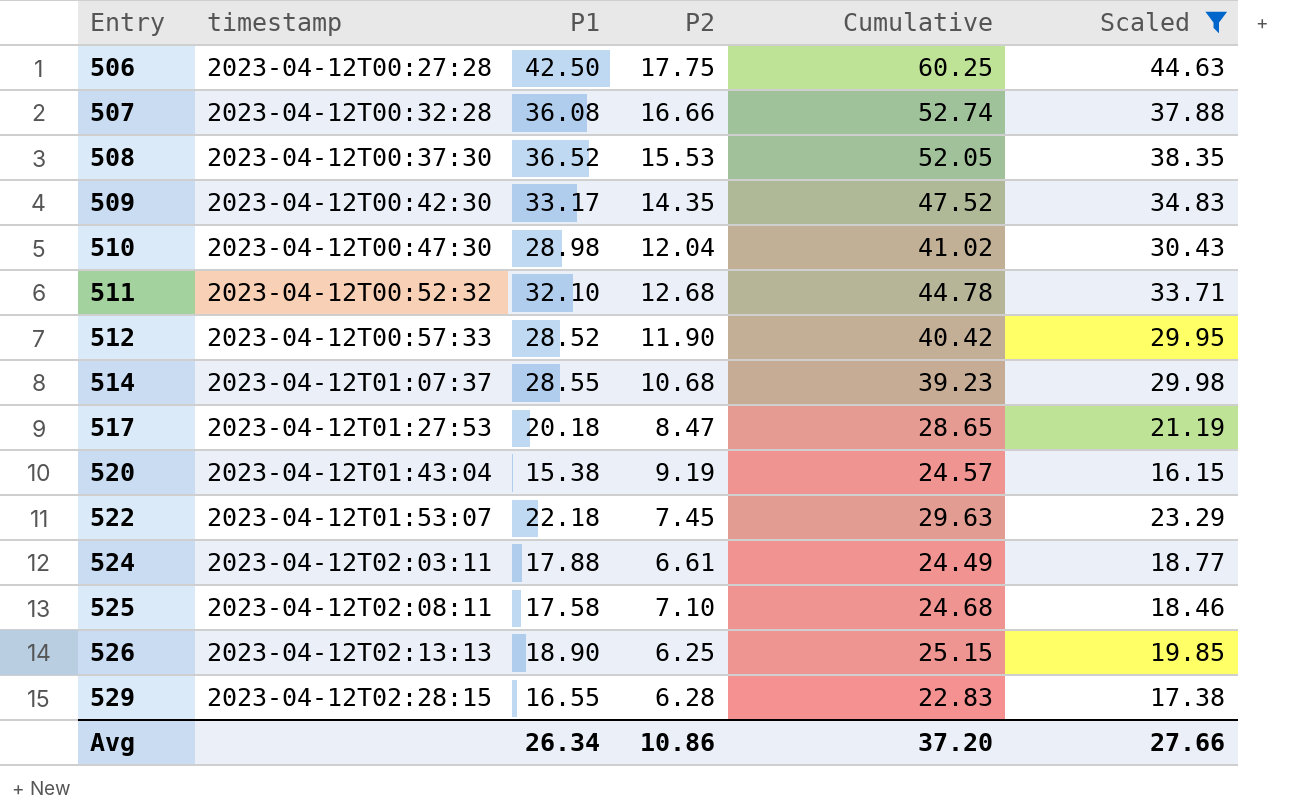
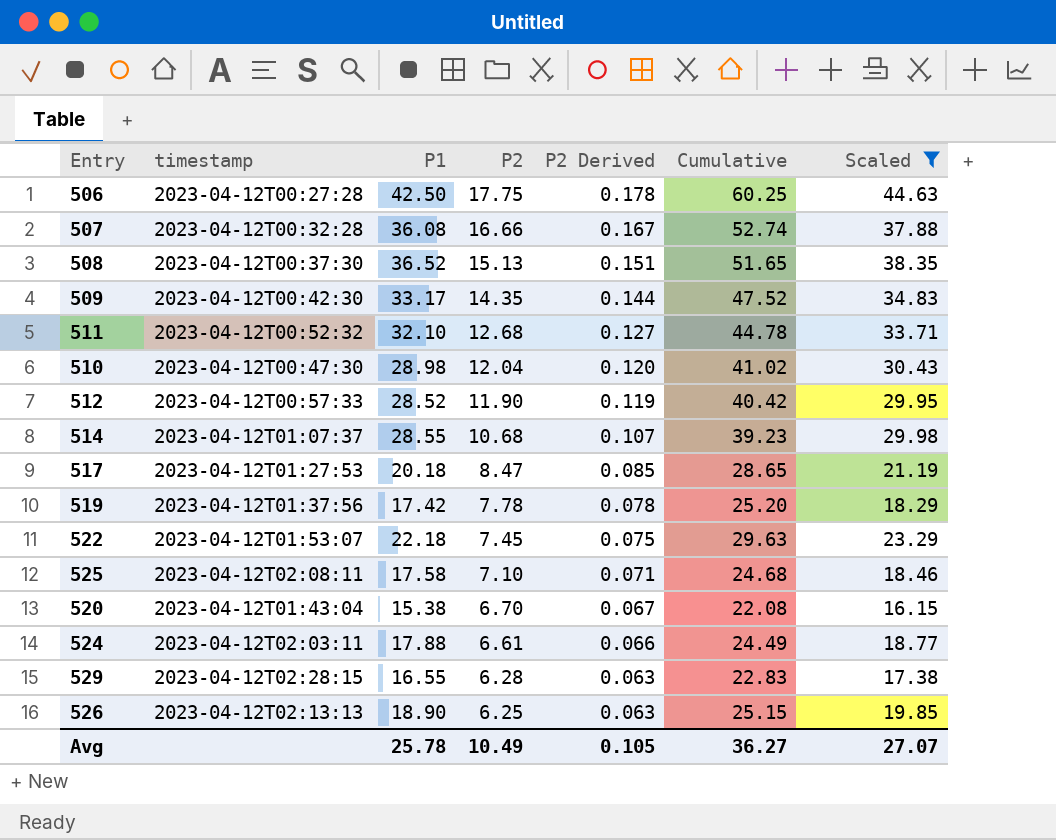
row order: Entry ascending -> P2 descending
column P2 Derived | formula: none -> [P2] * 0.01
508 | P2: 15.53 -> 15.13
508 | Cumulative: 52.05 -> 51.65
row 519: none -> 2023-04-12T01:37:56 | 17.42 | 7.78 | 0.078 | 25.20 | 18.29
520 | P2: 9.19 -> 6.70
520 | Cumulative: 24.57 -> 22.08
Avg | P1: 26.34 -> 25.78
Avg | P2: 10.86 -> 10.49
Avg | Cumulative: 37.20 -> 36.27
Avg | Scaled: 27.66 -> 27.07

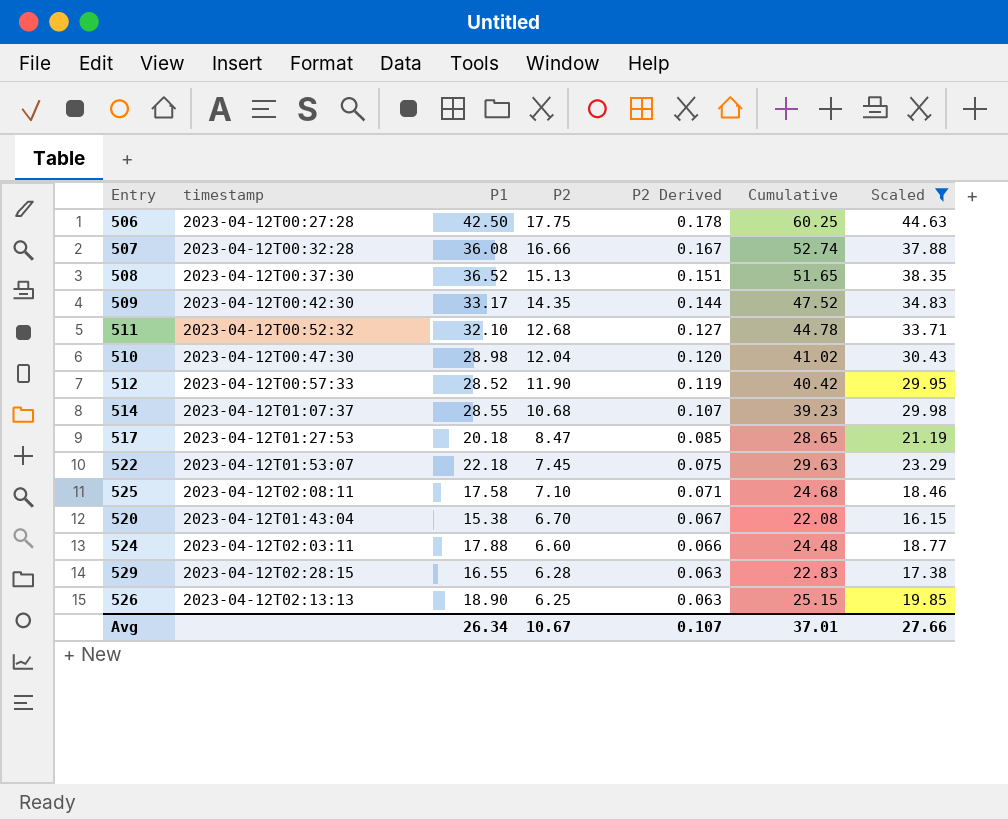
row 519: 2023-04-12T01:37:56 | 17.42 | 7.78 | 0.078 | 25.20 | 18.29 -> none
524 | P2: 6.61 -> 6.60
524 | Cumulative: 24.49 -> 24.48
Avg | P1: 25.78 -> 26.34
Avg | P2: 10.49 -> 10.67
Avg | P2 Derived: 0.105 -> 0.107
Avg | Cumulative: 36.27 -> 37.01
Avg | Scaled: 27.07 -> 27.66

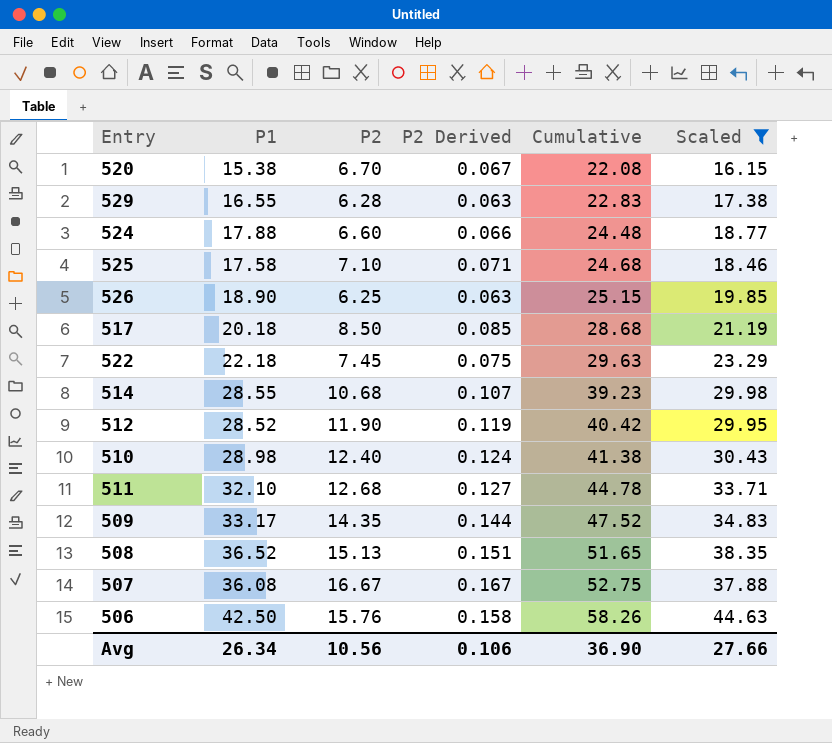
row order: P2 descending -> Cumulative ascending
column timestamp | position: 2 -> none
517 | P2: 8.47 -> 8.50
517 | Cumulative: 28.65 -> 28.68
510 | P2: 12.04 -> 12.40
510 | P2 Derived: 0.120 -> 0.124
510 | Cumulative: 41.02 -> 41.38
507 | P2: 16.66 -> 16.67
507 | Cumulative: 52.74 -> 52.75
506 | P2: 17.75 -> 15.76
506 | P2 Derived: 0.178 -> 0.158
506 | Cumulative: 60.25 -> 58.26
Avg | P2: 10.67 -> 10.56
Avg | P2 Derived: 0.107 -> 0.106
Avg | Cumulative: 37.01 -> 36.90

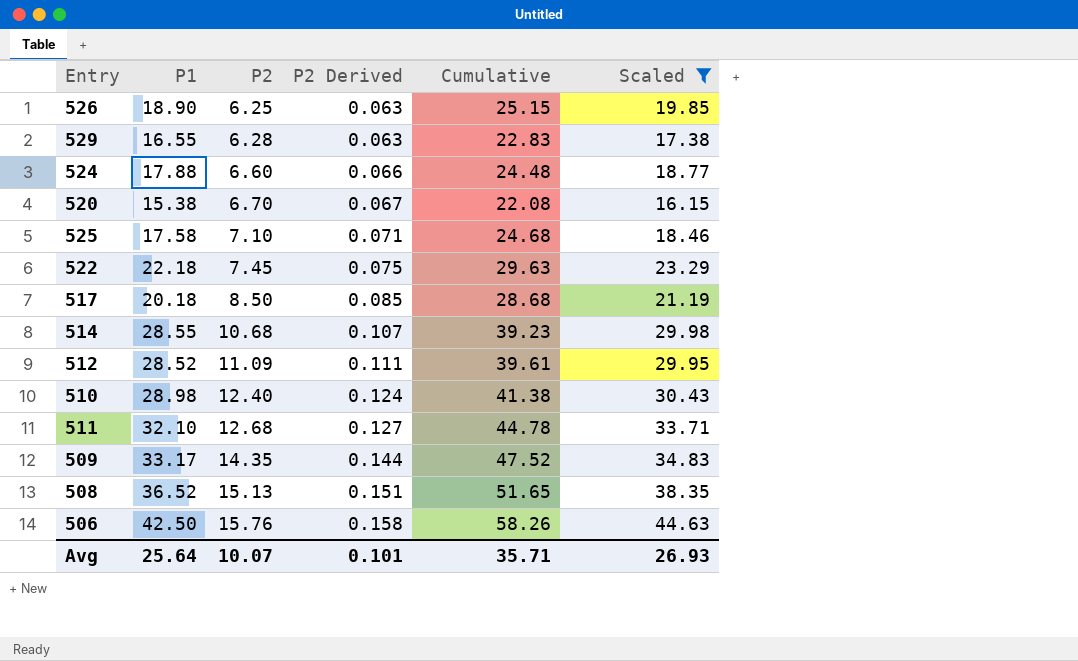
row order: Cumulative ascending -> P2 ascending
row 507: 36.08 | 16.67 | 0.167 | 52.75 | 37.88 -> none
512 | P2: 11.90 -> 11.09
512 | P2 Derived: 0.119 -> 0.111
512 | Cumulative: 40.42 -> 39.61
Avg | P1: 26.34 -> 25.64
Avg | P2: 10.56 -> 10.07
Avg | P2 Derived: 0.106 -> 0.101
Avg | Cumulative: 36.90 -> 35.71
Avg | Scaled: 27.66 -> 26.93

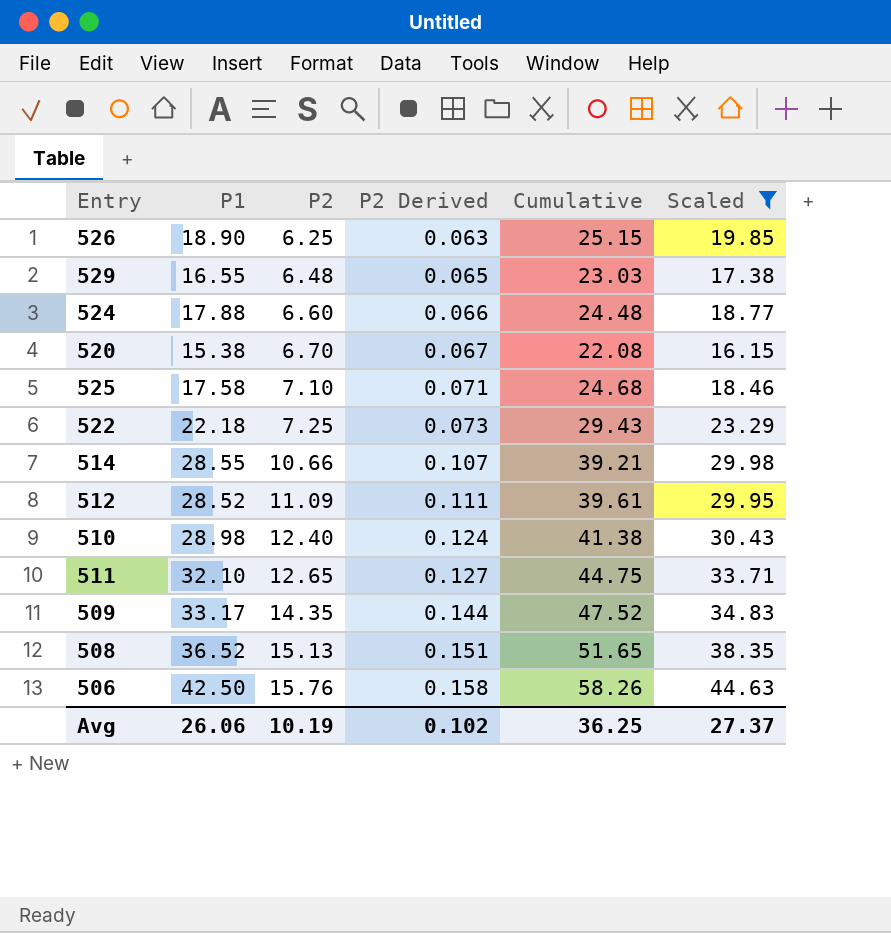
row 517: 20.18 | 8.50 | 0.085 | 28.68 | 21.19 -> none
529 | P2: 6.28 -> 6.48
529 | P2 Derived: 0.063 -> 0.065
529 | Cumulative: 22.83 -> 23.03
522 | P2: 7.45 -> 7.25
522 | P2 Derived: 0.075 -> 0.073
522 | Cumulative: 29.63 -> 29.43
514 | P2: 10.68 -> 10.66
514 | Cumulative: 39.23 -> 39.21
511 | P2: 12.68 -> 12.65
511 | Cumulative: 44.78 -> 44.75
Avg | P1: 25.64 -> 26.06
Avg | P2: 10.07 -> 10.19
Avg | P2 Derived: 0.101 -> 0.102
Avg | Cumulative: 35.71 -> 36.25
Avg | Scaled: 26.93 -> 27.37

